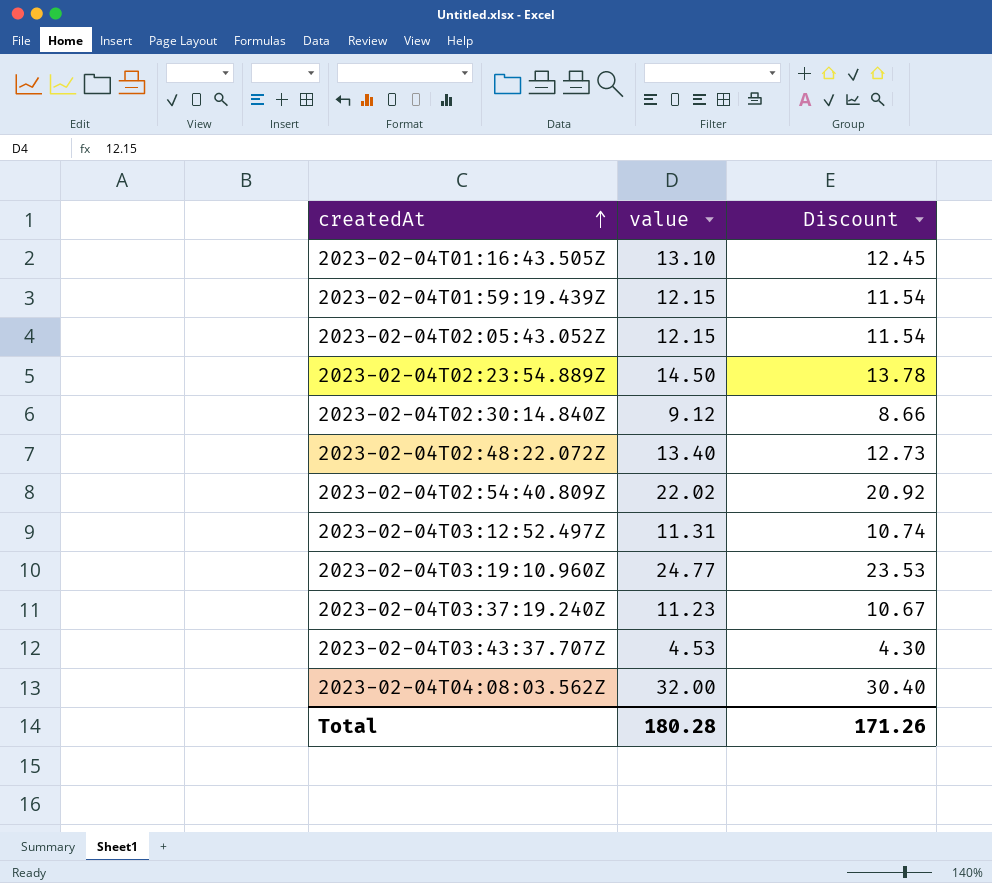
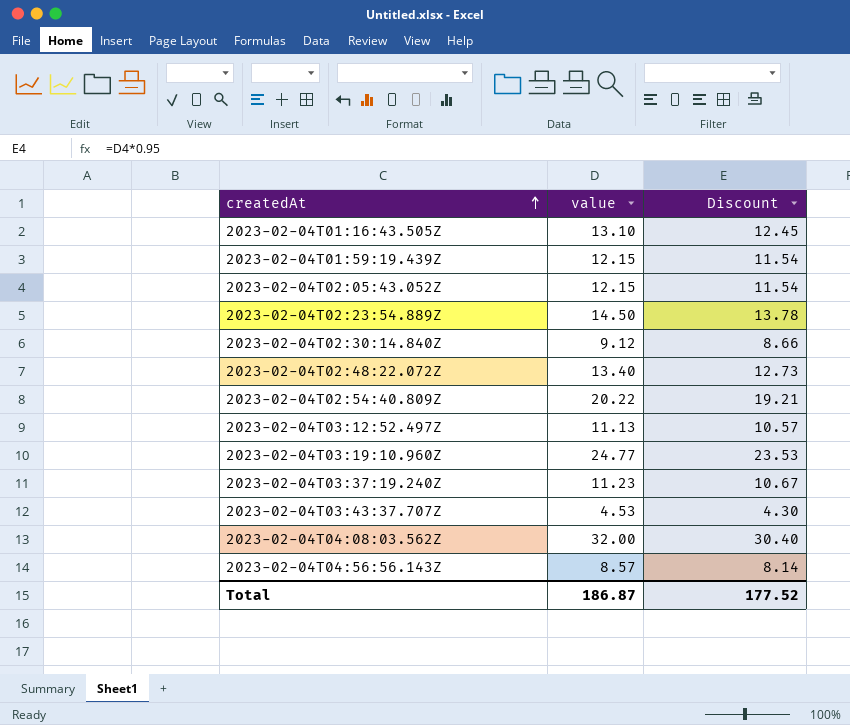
2023-02-04T02:54:40.809Z | value: 22.02 -> 20.22
2023-02-04T02:54:40.809Z | Discount: 20.92 -> 19.21
2023-02-04T03:12:52.497Z | value: 11.31 -> 11.13
2023-02-04T03:12:52.497Z | Discount: 10.74 -> 10.57
row 2023-02-04T04:56:56.143Z: none -> 8.57 | 8.14
Total | value: 180.28 -> 186.87
Total | Discount: 171.26 -> 177.52

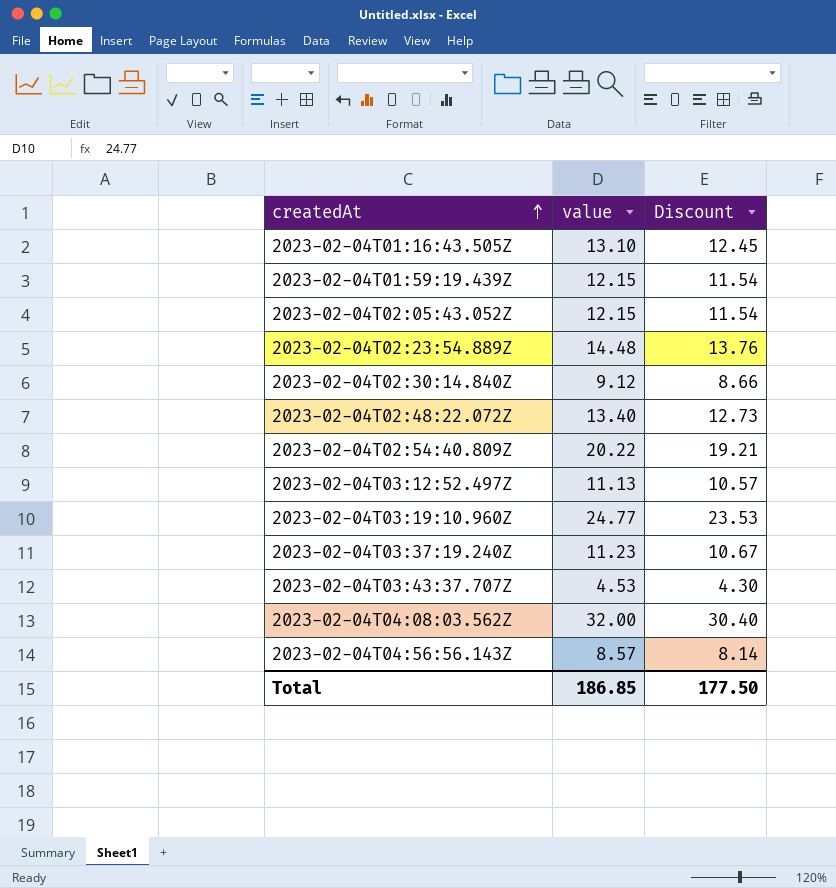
2023-02-04T02:23:54.889Z | value: 14.50 -> 14.48
2023-02-04T02:23:54.889Z | Discount: 13.78 -> 13.76
Total | value: 186.87 -> 186.85
Total | Discount: 177.52 -> 177.50

